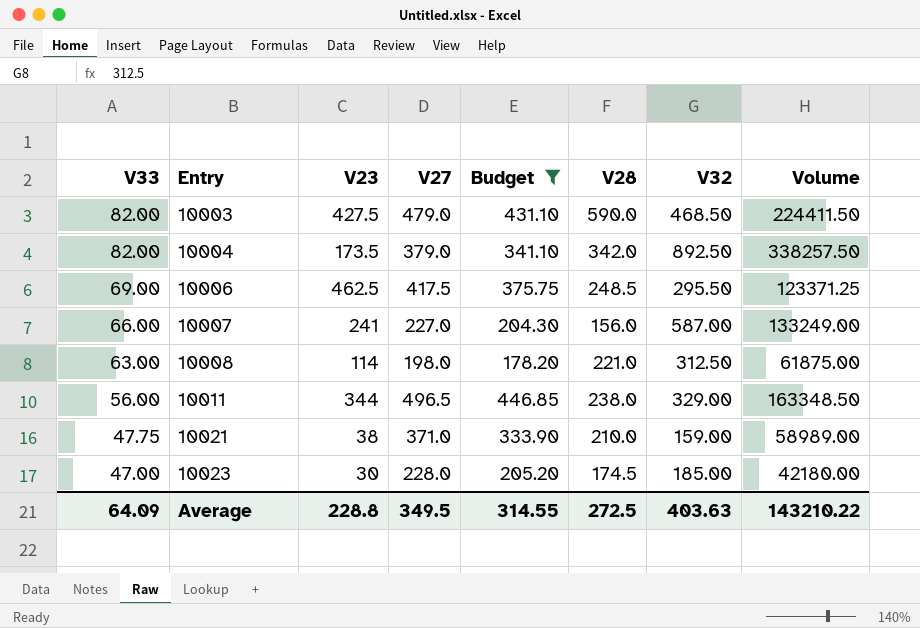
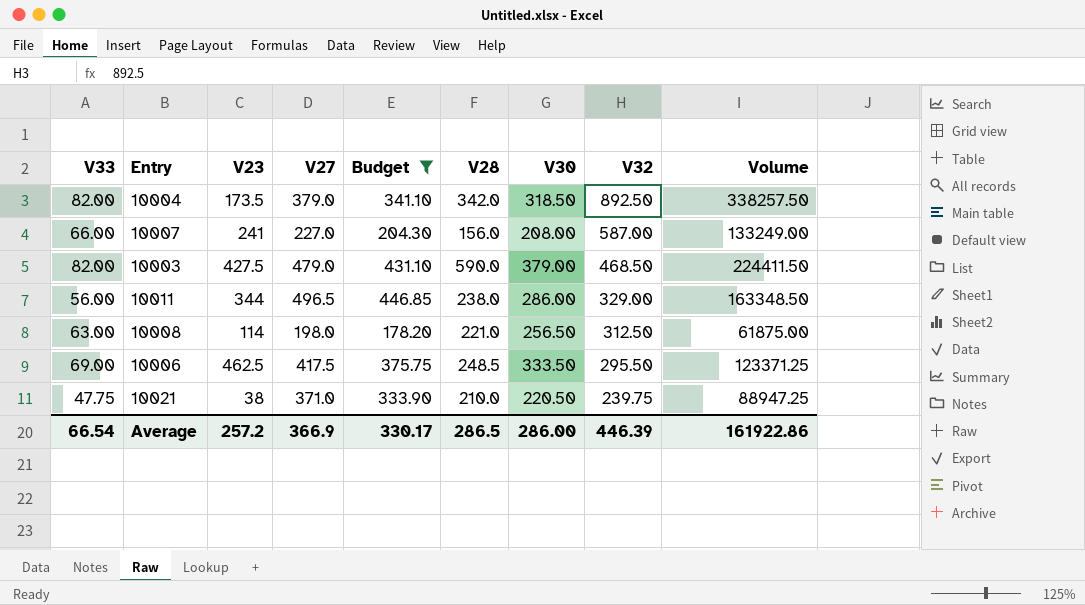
row order: V33 descending -> V32 descending
column V30 | position: none -> 7
row 10023: 47.00 | 30 | 228.0 | 205.20 | 174.5 | 185.00 | 42180.00 -> none
10021 | V32: 159.00 -> 239.75
10021 | Volume: 58989.00 -> 88947.25
Average | V33: 64.09 -> 66.54
Average | V23: 228.8 -> 257.2
Average | V27: 349.5 -> 366.9
Average | Budget: 314.55 -> 330.17
Average | V28: 272.5 -> 286.5
Average | V32: 403.63 -> 446.39
Average | Volume: 143210.22 -> 161922.86

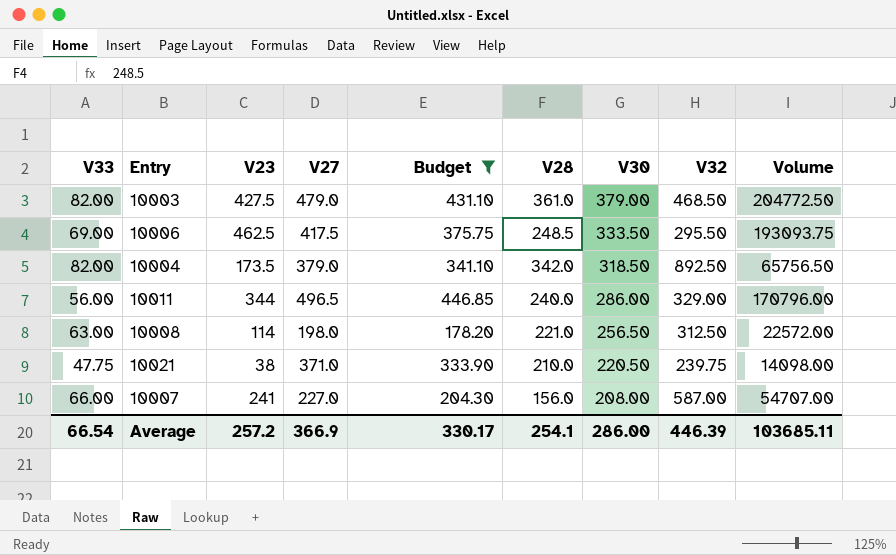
row order: V32 descending -> V30 descending
column Volume | formula: [V27] * [V32] -> [V23] * [V27]
10003 | V28: 590.0 -> 361.0
10011 | V28: 238.0 -> 240.0
Average | V28: 286.5 -> 254.1
Average | Volume: 161922.86 -> 103685.11

